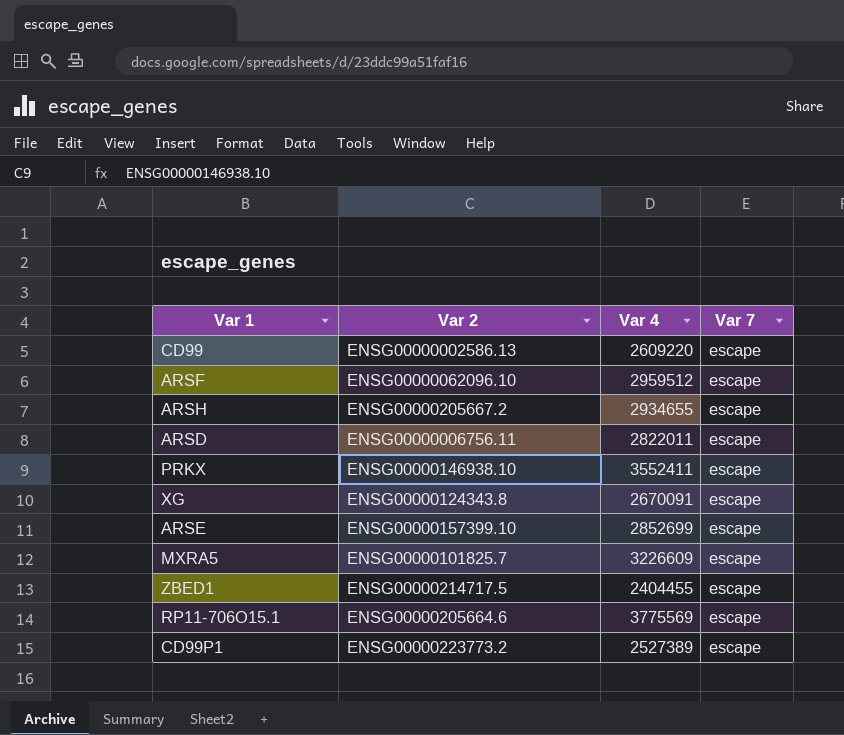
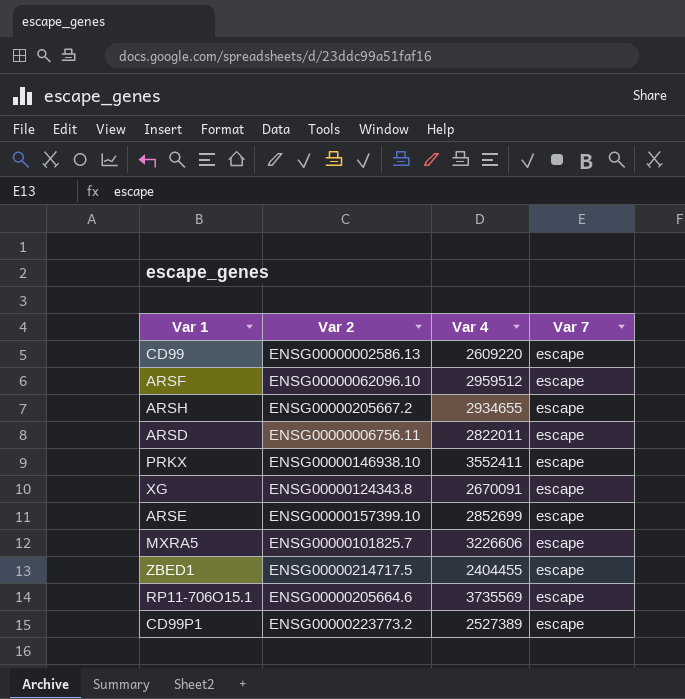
MXRA5 | Var 4: 3226609 -> 3226606
RP11-706O15.1 | Var 4: 3775569 -> 3735569

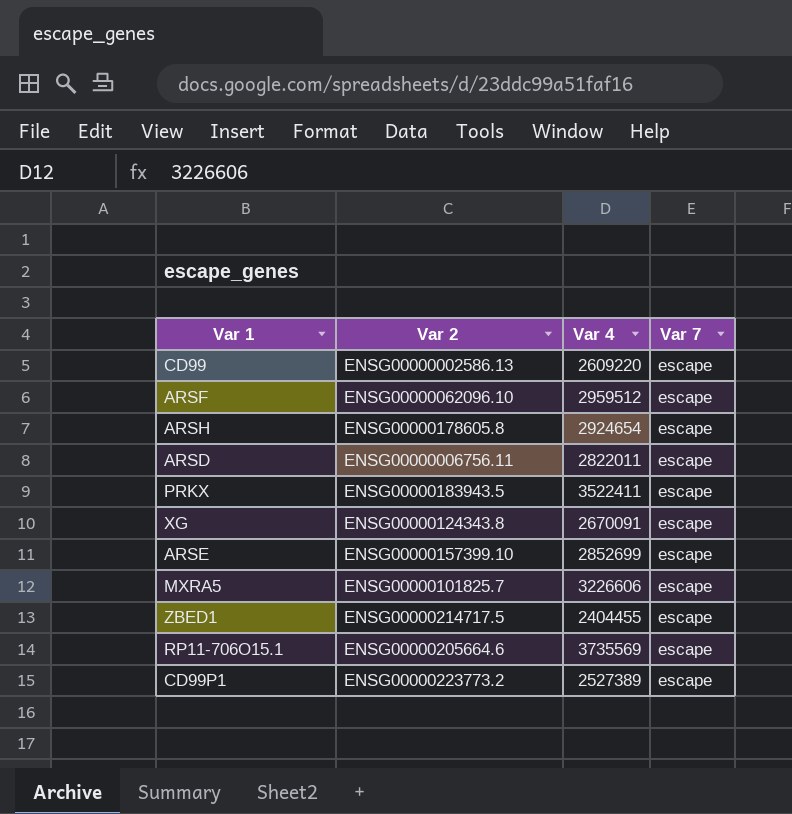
ARSH | Var 2: ENSG00000205667.2 -> ENSG00000178605.8
ARSH | Var 4: 2934655 -> 2924654
PRKX | Var 2: ENSG00000146938.10 -> ENSG00000183943.5
PRKX | Var 4: 3552411 -> 3522411

